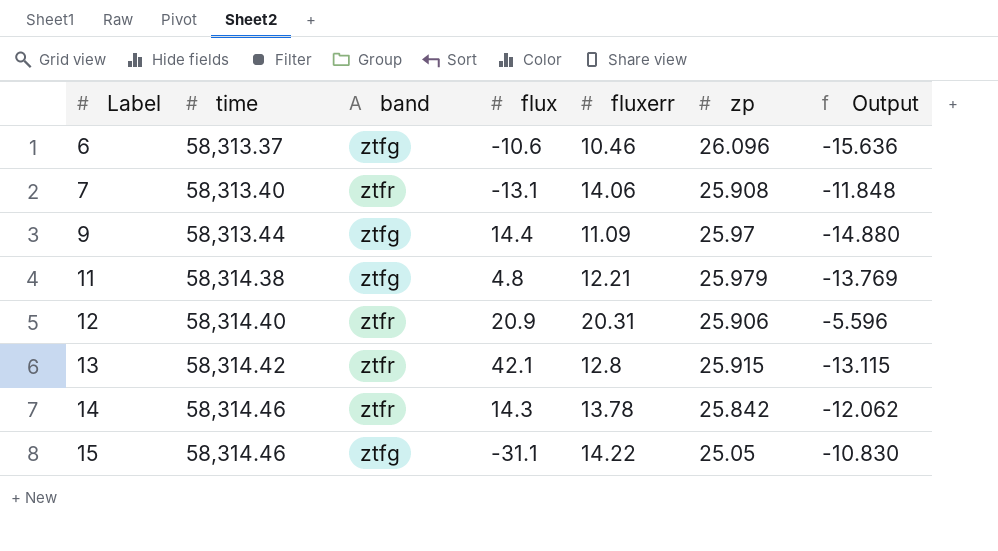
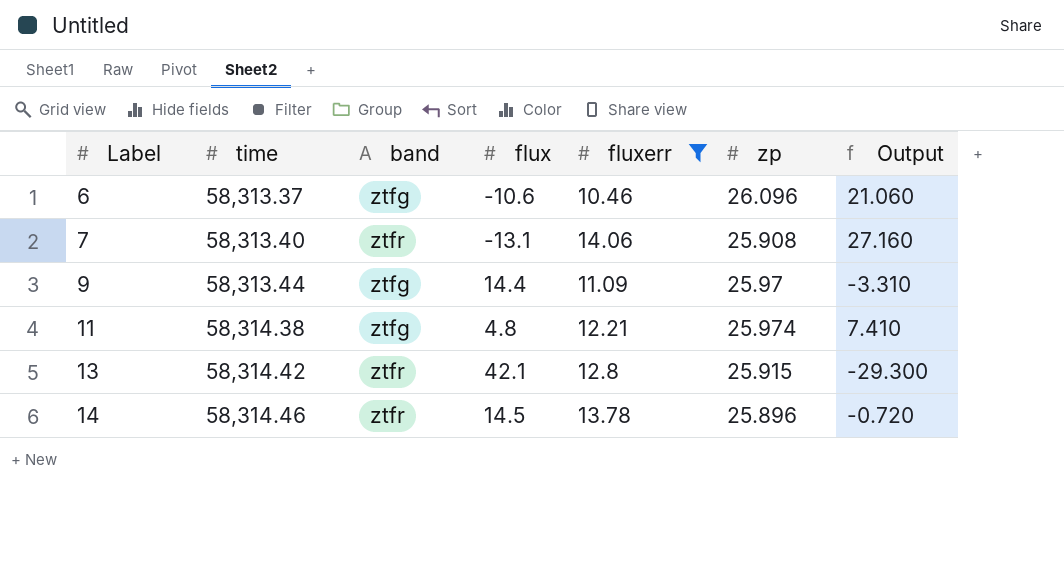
filter: none -> fluxerr <= 14.06
column Output | formula: [fluxerr] - [zp] -> [fluxerr] - [flux]
11 | zp: 25.979 -> 25.974
14 | flux: 14.3 -> 14.5
14 | zp: 25.842 -> 25.896

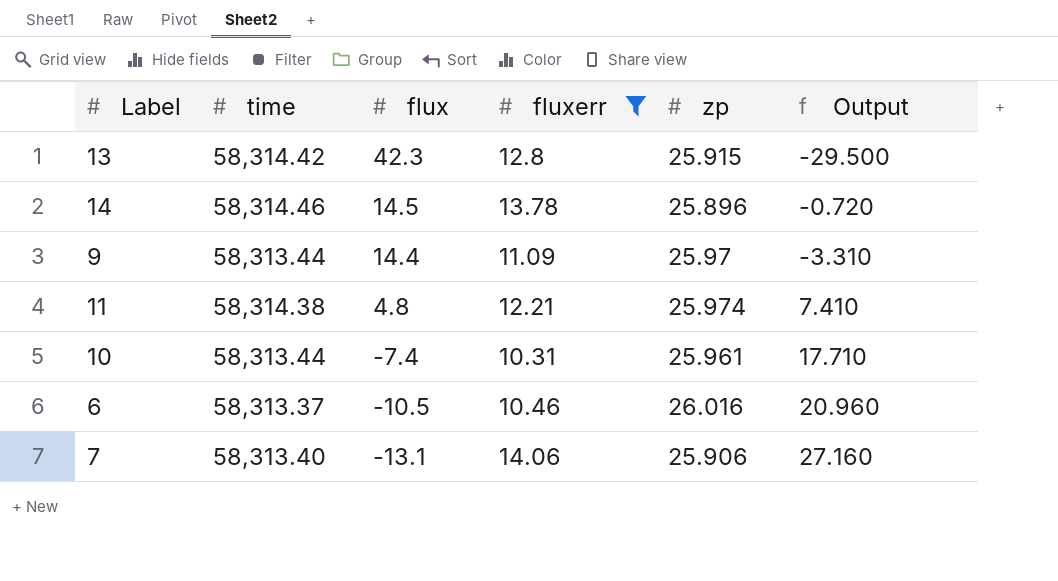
row order: Label ascending -> flux descending
column band | position: 3 -> none
13 | flux: 42.1 -> 42.3
13 | Output: -29.300 -> -29.500
row 10: none -> 58,313.44 | -7.4 | 10.31 | 25.961 | 17.710
6 | flux: -10.6 -> -10.5
6 | zp: 26.096 -> 26.016
6 | Output: 21.060 -> 20.960
7 | zp: 25.908 -> 25.906

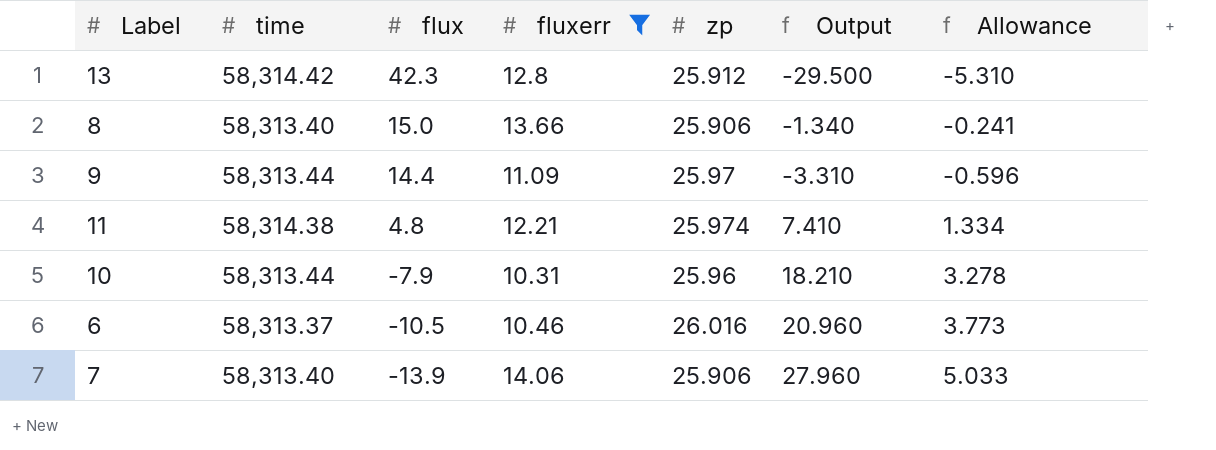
column Allowance | formula: none -> [Output] * 0.18
row 14: 58,314.46 | 14.5 | 13.78 | 25.896 | -0.720 -> none
13 | zp: 25.915 -> 25.912
row 8: none -> 58,313.40 | 15.0 | 13.66 | 25.906 | -1.340 | -0.241
10 | flux: -7.4 -> -7.9
10 | zp: 25.961 -> 25.96
10 | Output: 17.710 -> 18.210
7 | flux: -13.1 -> -13.9
7 | Output: 27.160 -> 27.960

